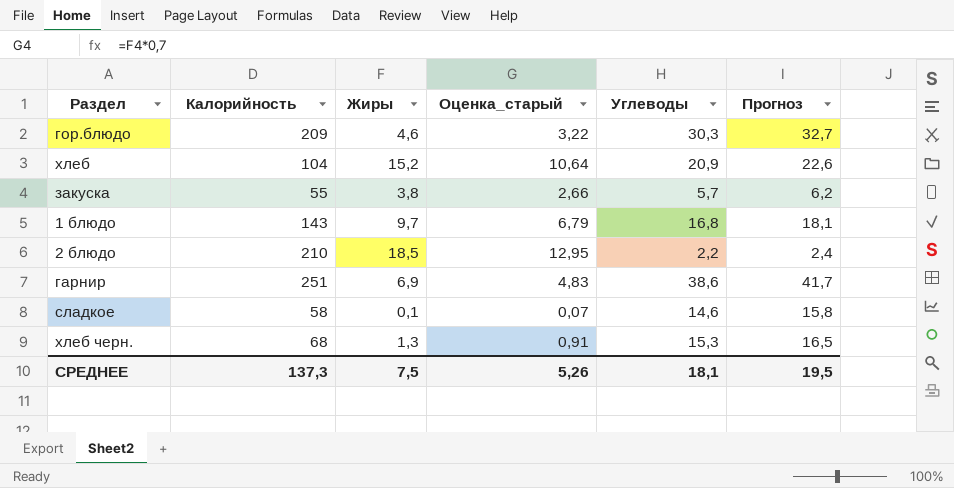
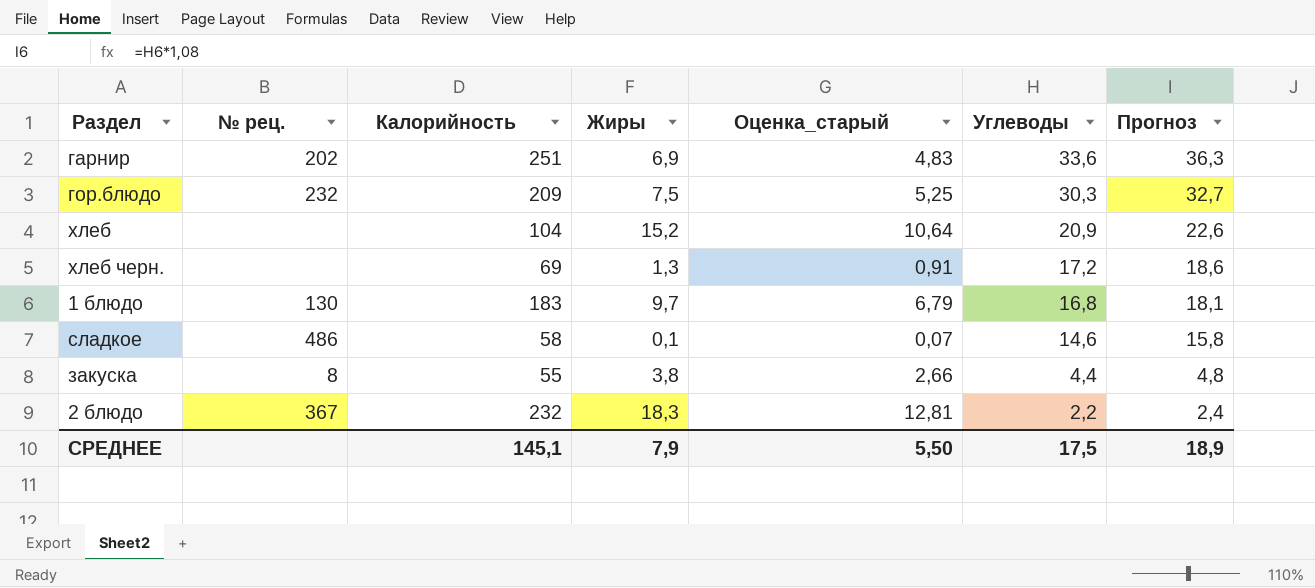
row order: none -> Углеводы descending
column № рец. | position: none -> 2
гарнир | Углеводы: 38,6 -> 33,6
гарнир | Прогноз: 41,7 -> 36,3
гор.блюдо | Жиры: 4,6 -> 7,5
гор.блюдо | Оценка_старый: 3,22 -> 5,25
хлеб черн. | Калорийность: 68 -> 69
хлеб черн. | Углеводы: 15,3 -> 17,2
хлеб черн. | Прогноз: 16,5 -> 18,6
1 блюдо | Калорийность: 143 -> 183
закуска | Углеводы: 5,7 -> 4,4
закуска | Прогноз: 6,2 -> 4,8
2 блюдо | Калорийность: 210 -> 232
2 блюдо | Жиры: 18,5 -> 18,3
2 блюдо | Оценка_старый: 12,95 -> 12,81
СРЕДНЕЕ | Калорийность: 137,3 -> 145,1
СРЕДНЕЕ | Жиры: 7,5 -> 7,9
СРЕДНЕЕ | Оценка_старый: 5,26 -> 5,50
СРЕДНЕЕ | Углеводы: 18,1 -> 17,5
СРЕДНЕЕ | Прогноз: 19,5 -> 18,9

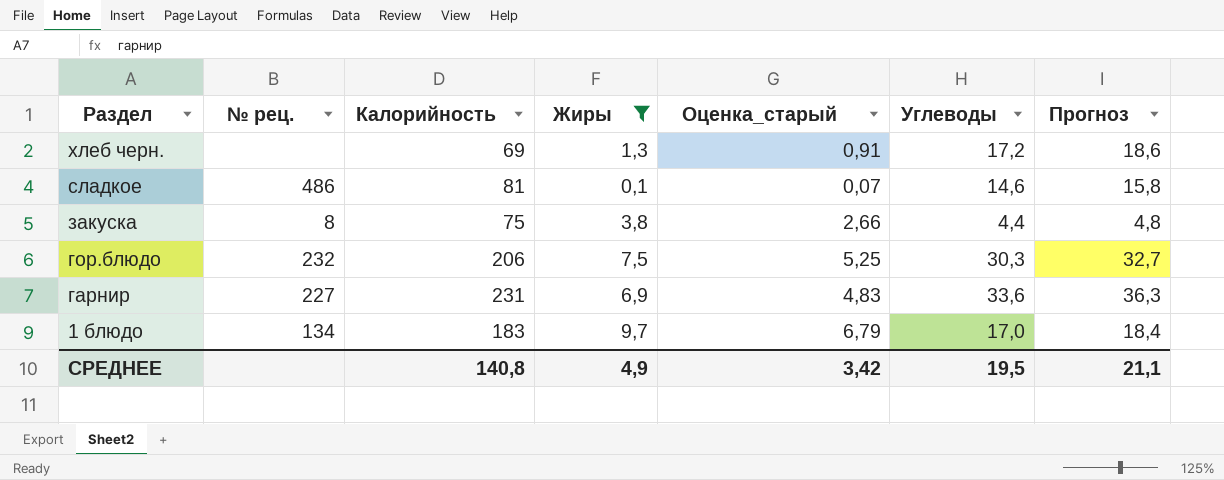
filter: none -> Жиры <= 9,7
row order: Углеводы descending -> Раздел descending
сладкое | Калорийность: 58 -> 81
закуска | Калорийность: 55 -> 75
гор.блюдо | Калорийность: 209 -> 206
гарнир | № рец.: 202 -> 227
гарнир | Калорийность: 251 -> 231
1 блюдо | № рец.: 130 -> 134
1 блюдо | Углеводы: 16,8 -> 17,0
1 блюдо | Прогноз: 18,1 -> 18,4
СРЕДНЕЕ | Калорийность: 145,1 -> 140,8
СРЕДНЕЕ | Жиры: 7,9 -> 4,9
СРЕДНЕЕ | Оценка_старый: 5,50 -> 3,42
СРЕДНЕЕ | Углеводы: 17,5 -> 19,5
СРЕДНЕЕ | Прогноз: 18,9 -> 21,1

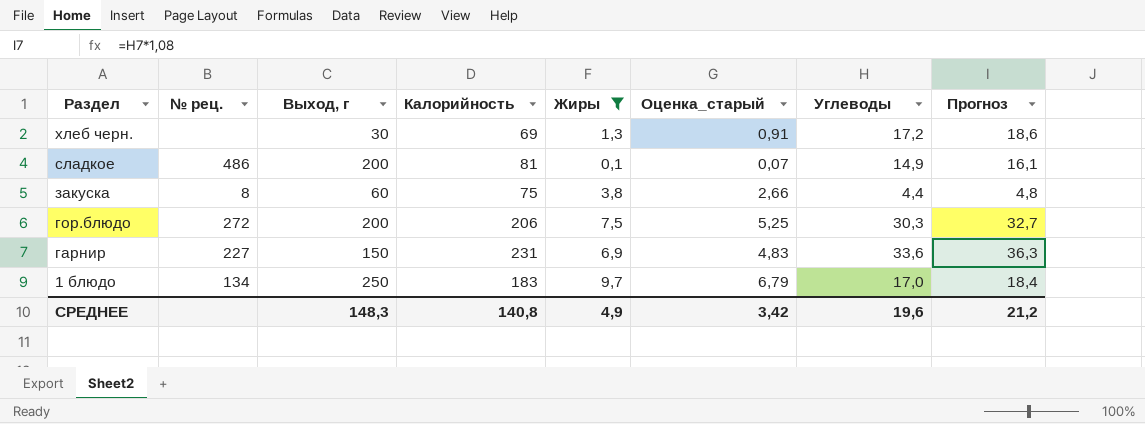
column Выход, г | position: none -> 3
сладкое | Углеводы: 14,6 -> 14,9
сладкое | Прогноз: 15,8 -> 16,1
гор.блюдо | № рец.: 232 -> 272
СРЕДНЕЕ | Углеводы: 19,5 -> 19,6
СРЕДНЕЕ | Прогноз: 21,1 -> 21,2

